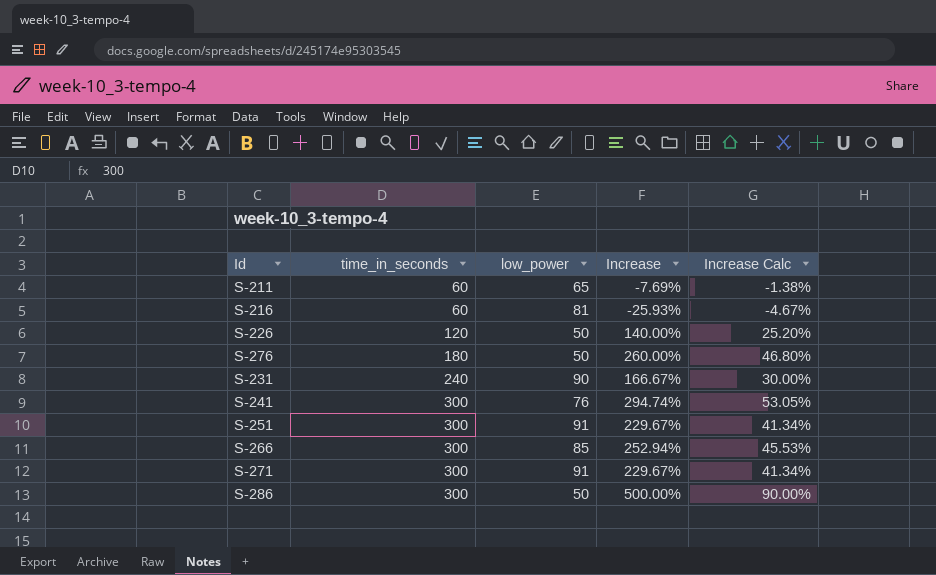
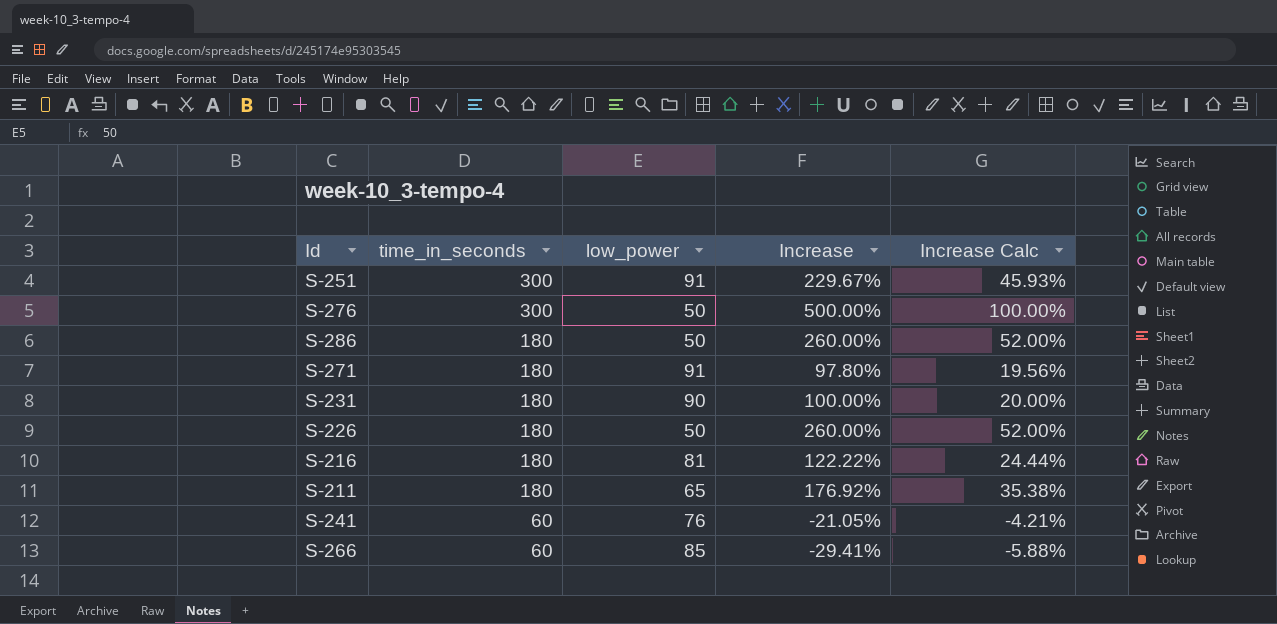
row order: time_in_seconds ascending -> time_in_seconds descending
column Increase Calc | formula: [Increase] * 0.18 -> [Increase] * 0.2
S-276 | time_in_seconds: 180 -> 300
S-276 | Increase: 260.00% -> 500.00%
S-286 | time_in_seconds: 300 -> 180
S-286 | Increase: 500.00% -> 260.00%
S-271 | time_in_seconds: 300 -> 180
S-271 | Increase: 229.67% -> 97.80%
S-231 | time_in_seconds: 240 -> 180
S-231 | Increase: 166.67% -> 100.00%
S-226 | time_in_seconds: 120 -> 180
S-226 | Increase: 140.00% -> 260.00%
S-216 | time_in_seconds: 60 -> 180
S-216 | Increase: -25.93% -> 122.22%
S-211 | time_in_seconds: 60 -> 180
S-211 | Increase: -7.69% -> 176.92%
S-241 | time_in_seconds: 300 -> 60
S-241 | Increase: 294.74% -> -21.05%
S-266 | time_in_seconds: 300 -> 60
S-266 | Increase: 252.94% -> -29.41%

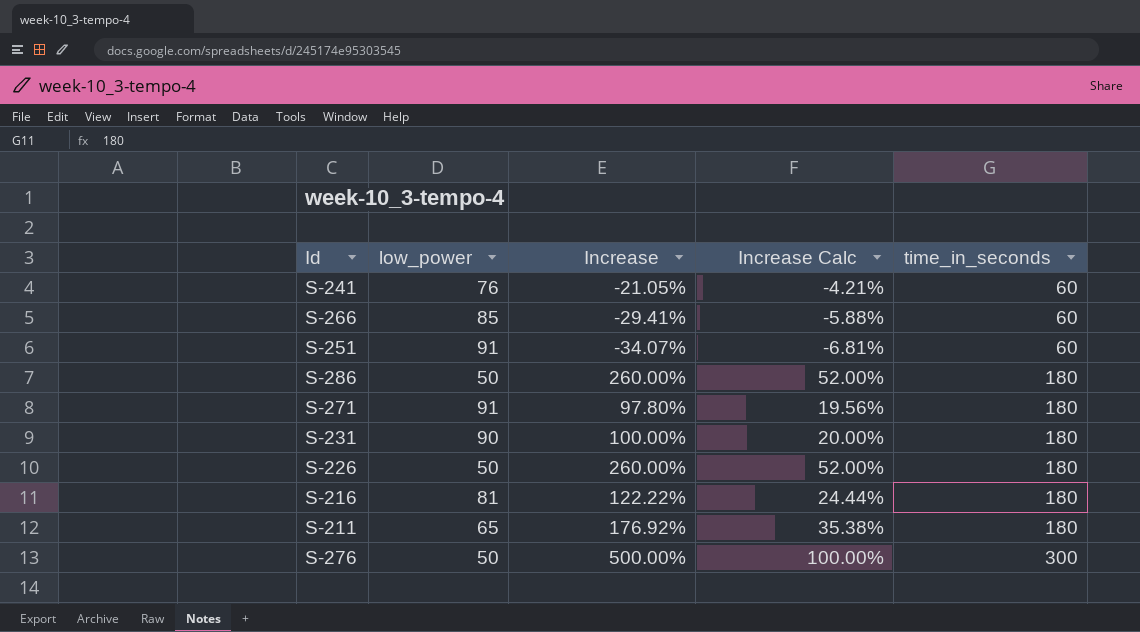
row order: time_in_seconds descending -> time_in_seconds ascending
column time_in_seconds | position: 2 -> 5
S-251 | Increase: 229.67% -> -34.07%
S-251 | Increase Calc: 45.93% -> -6.81%
S-251 | time_in_seconds: 300 -> 60

